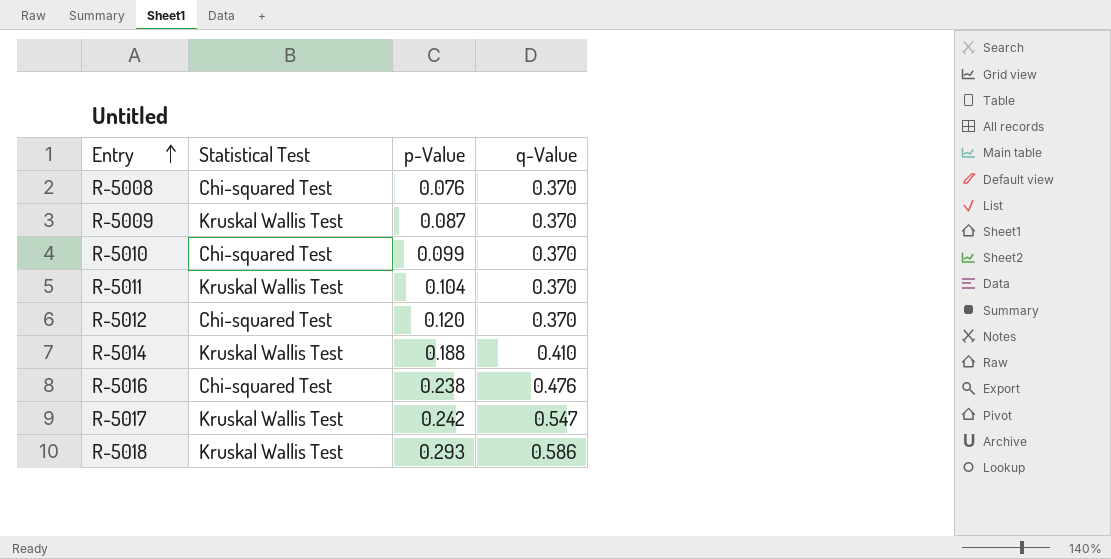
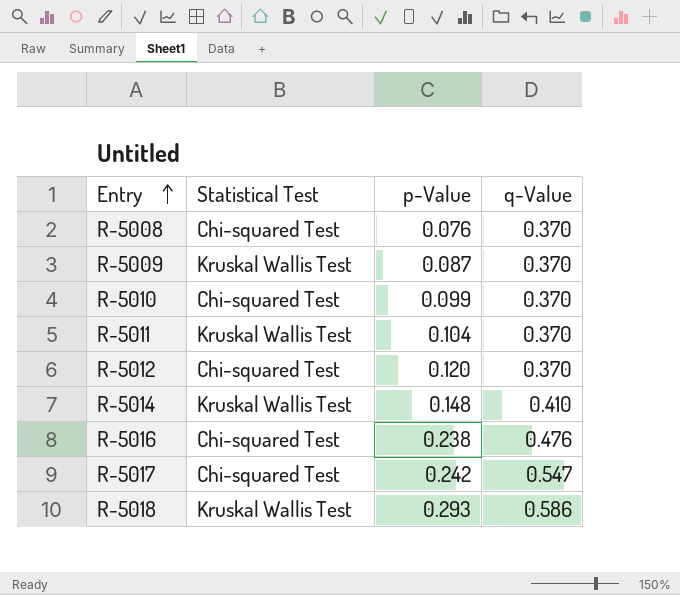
R-5014 | p-Value: 0.188 -> 0.148
R-5017 | Statistical Test: Kruskal Wallis Test -> Chi-squared Test

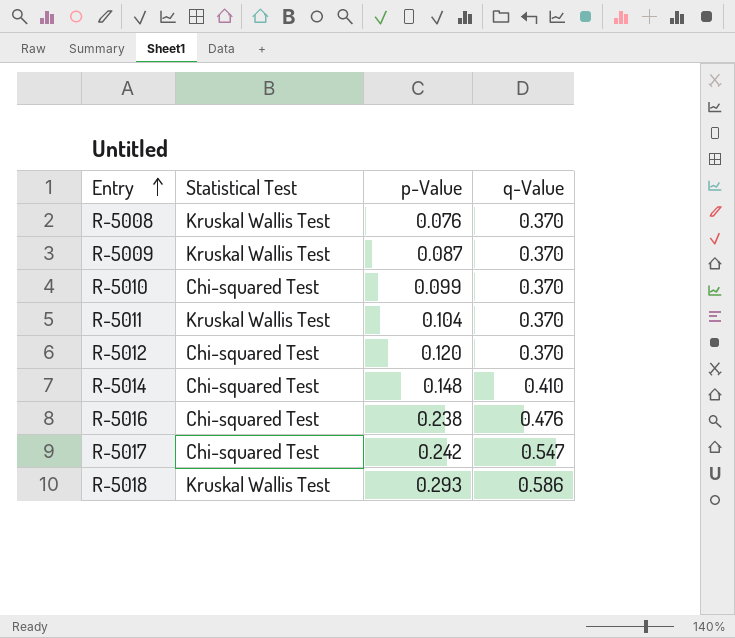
R-5008 | Statistical Test: Chi-squared Test -> Kruskal Wallis Test
R-5014 | Statistical Test: Kruskal Wallis Test -> Chi-squared Test

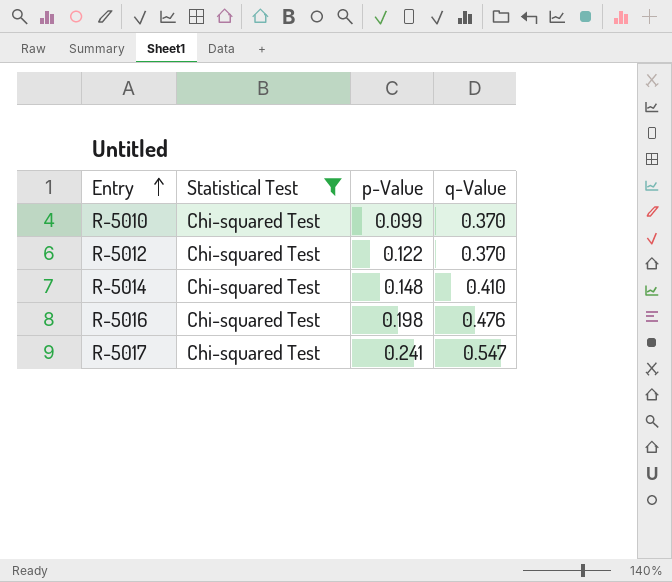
filter: none -> Statistical Test = Chi-squared Test
R-5012 | p-Value: 0.120 -> 0.122
R-5016 | p-Value: 0.238 -> 0.198
R-5017 | p-Value: 0.242 -> 0.241

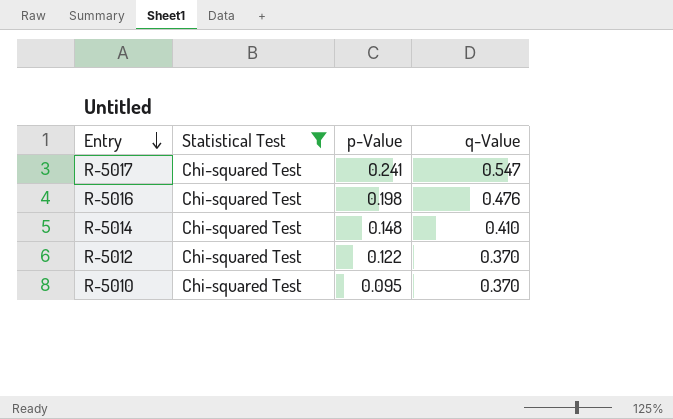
row order: Entry ascending -> Entry descending
R-5010 | p-Value: 0.099 -> 0.095

